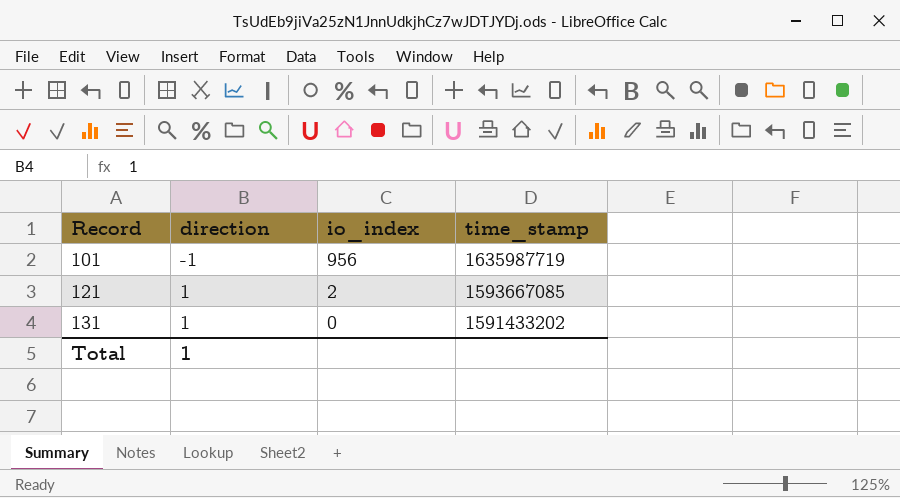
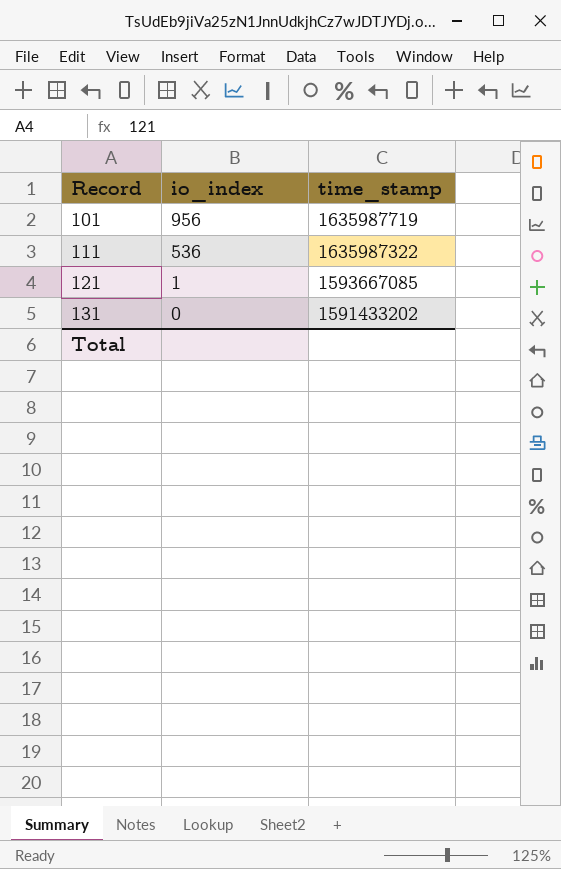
column direction | position: 2 -> none
row 111: none -> 536 | 1635987322
121 | io_index: 2 -> 1

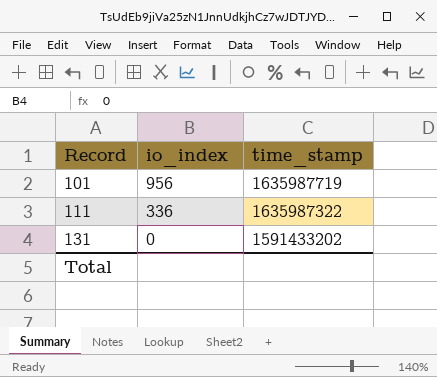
row 121: 1 | 1593667085 -> none
111 | io_index: 536 -> 336

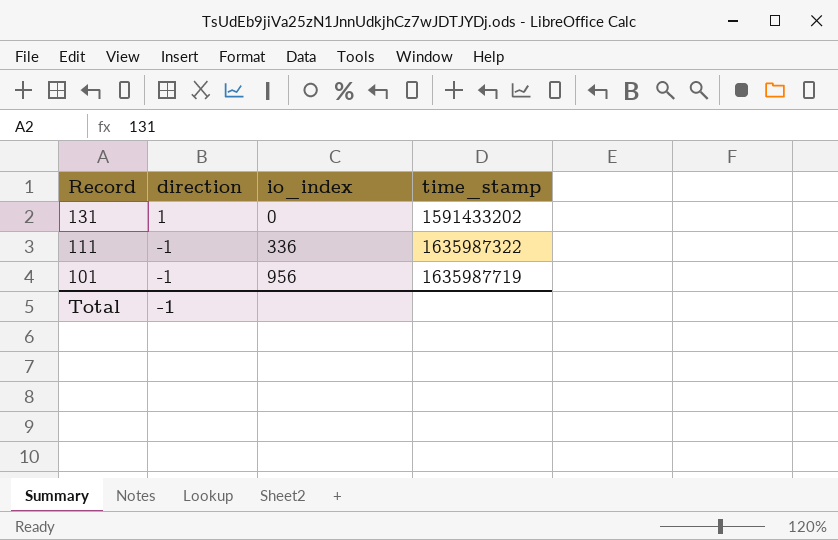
row order: Record ascending -> Record descending
column direction | position: none -> 2

